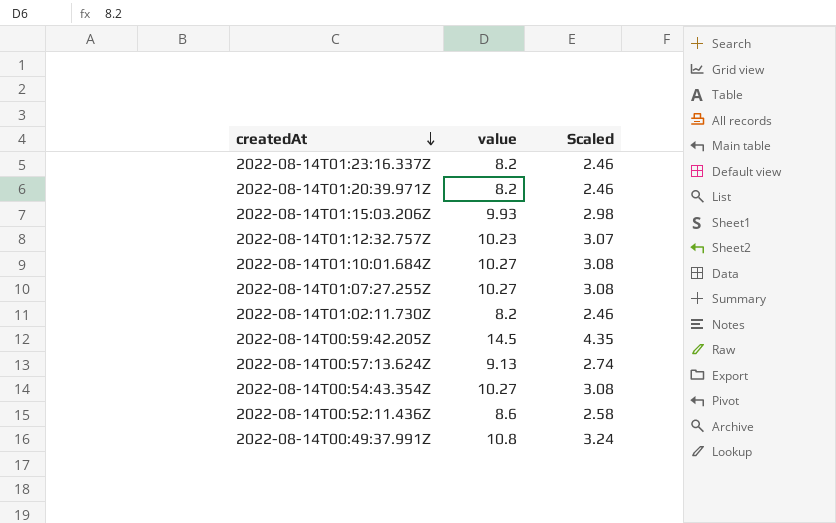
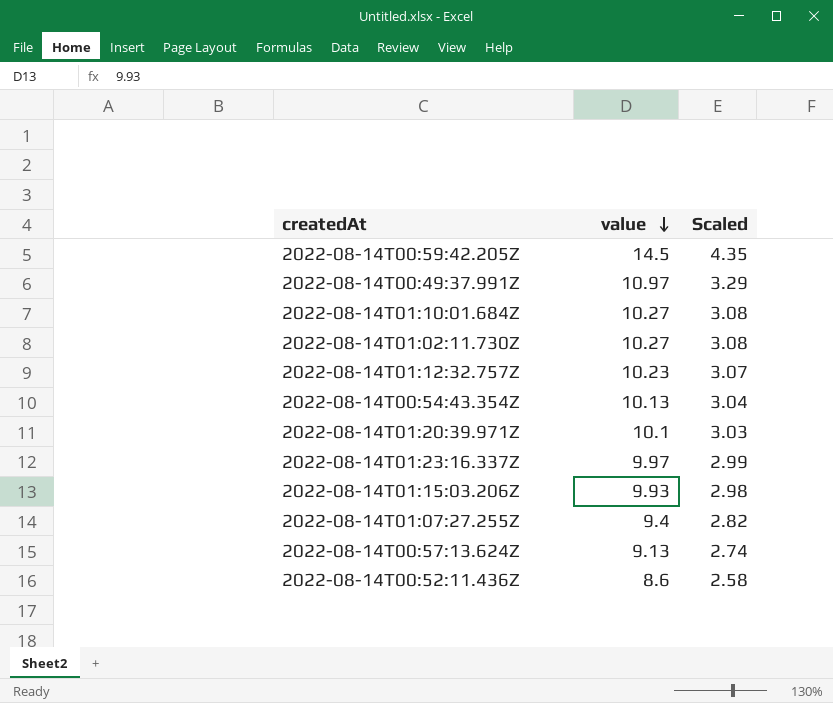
row order: createdAt descending -> value descending
2022-08-14T00:49:37.991Z | value: 10.8 -> 10.97
2022-08-14T00:49:37.991Z | Scaled: 3.24 -> 3.29
2022-08-14T01:02:11.730Z | value: 8.2 -> 10.27
2022-08-14T01:02:11.730Z | Scaled: 2.46 -> 3.08
2022-08-14T00:54:43.354Z | value: 10.27 -> 10.13
2022-08-14T00:54:43.354Z | Scaled: 3.08 -> 3.04
2022-08-14T01:20:39.971Z | value: 8.2 -> 10.1
2022-08-14T01:20:39.971Z | Scaled: 2.46 -> 3.03
2022-08-14T01:23:16.337Z | value: 8.2 -> 9.97
2022-08-14T01:23:16.337Z | Scaled: 2.46 -> 2.99
2022-08-14T01:07:27.255Z | value: 10.27 -> 9.4
2022-08-14T01:07:27.255Z | Scaled: 3.08 -> 2.82

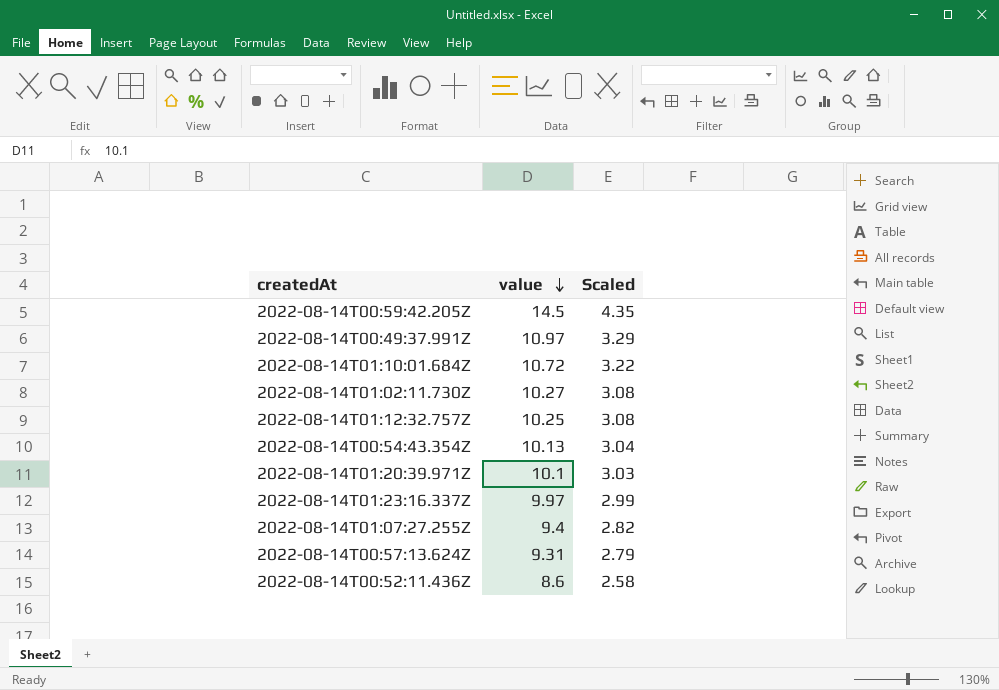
row 2022-08-14T01:15:03.206Z: 9.93 | 2.98 -> none
2022-08-14T01:10:01.684Z | value: 10.27 -> 10.72
2022-08-14T01:10:01.684Z | Scaled: 3.08 -> 3.22
2022-08-14T01:12:32.757Z | value: 10.23 -> 10.25
2022-08-14T01:12:32.757Z | Scaled: 3.07 -> 3.08
2022-08-14T00:57:13.624Z | value: 9.13 -> 9.31
2022-08-14T00:57:13.624Z | Scaled: 2.74 -> 2.79

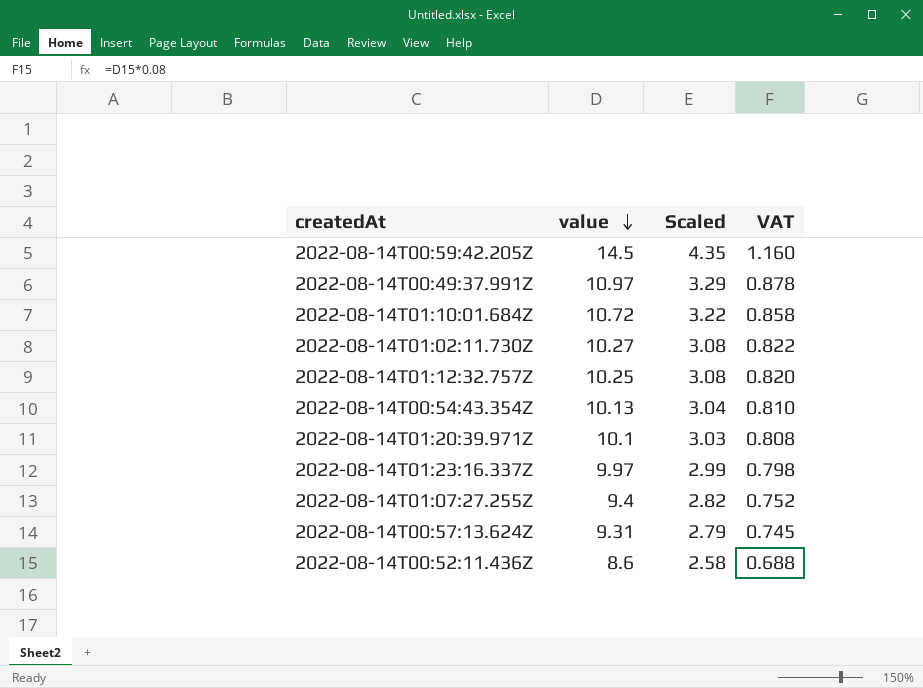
column VAT | formula: none -> [value] * 0.08

